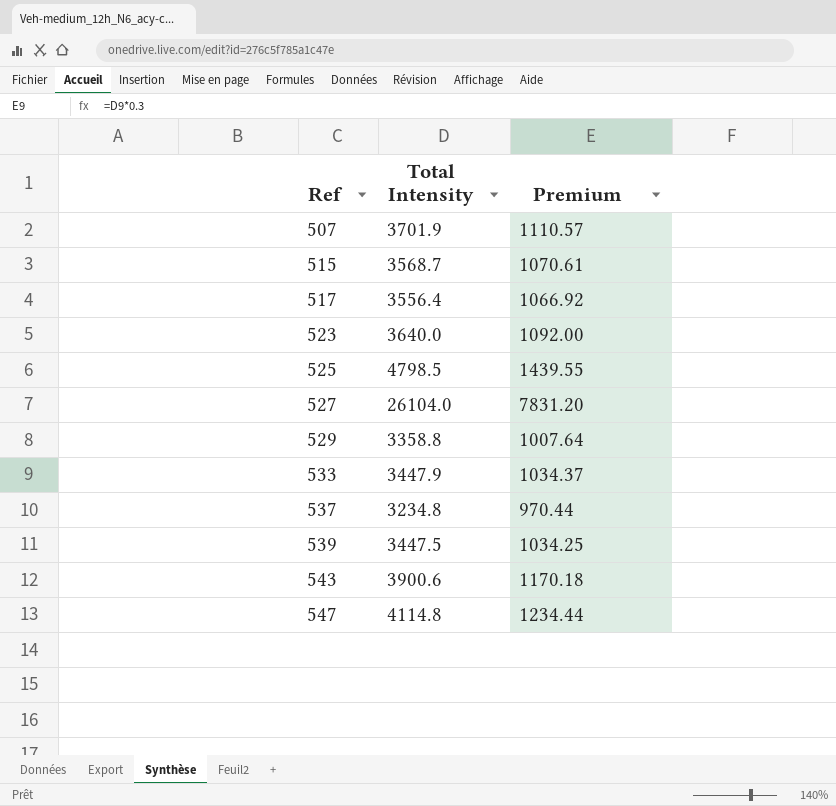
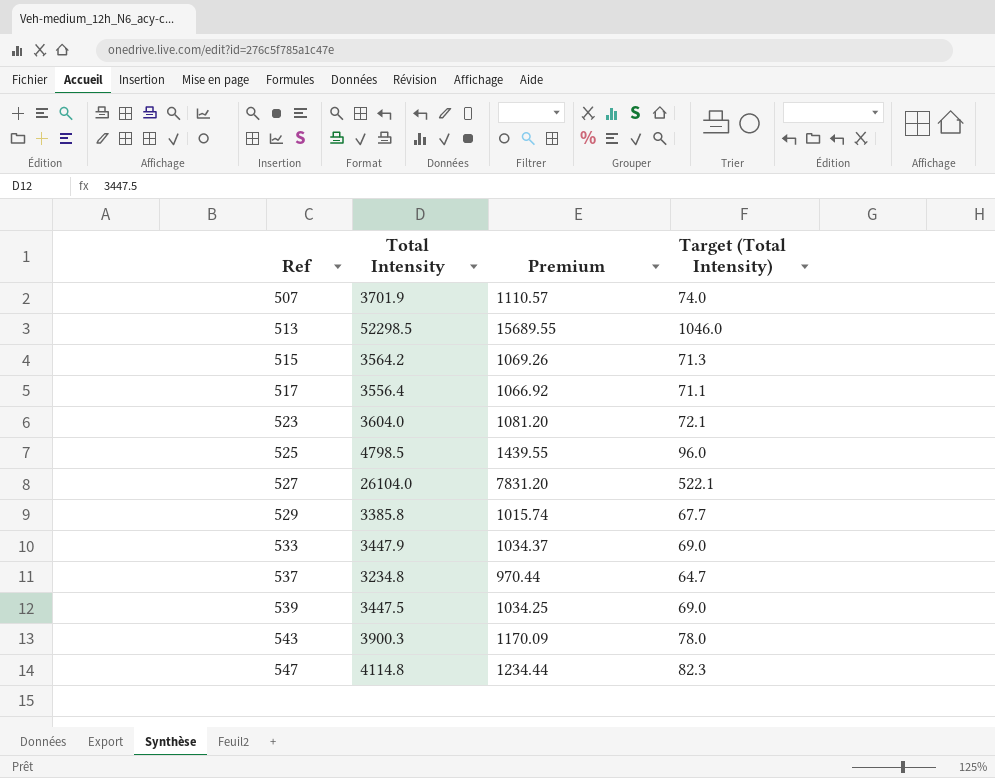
column Target (Total Intensity) | formula: none -> [Total Intensity] * 0.02
row 513: none -> 52298.5 | 15689.55 | 1046.0
515 | Total Intensity: 3568.7 -> 3564.2
515 | Premium: 1070.61 -> 1069.26
523 | Total Intensity: 3640.0 -> 3604.0
523 | Premium: 1092.00 -> 1081.20
529 | Total Intensity: 3358.8 -> 3385.8
529 | Premium: 1007.64 -> 1015.74
543 | Total Intensity: 3900.6 -> 3900.3
543 | Premium: 1170.18 -> 1170.09

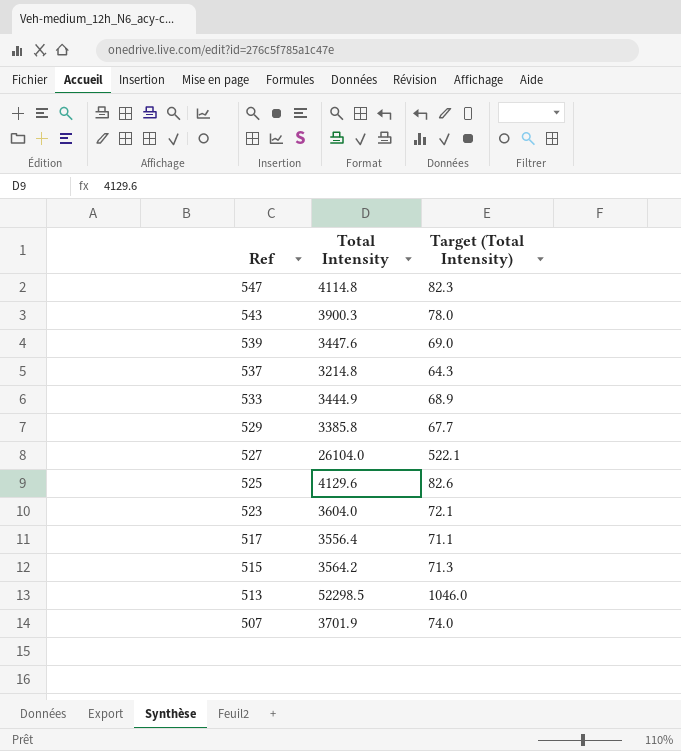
row order: Ref ascending -> Ref descending
column Premium | formula: [Total Intensity] * 0.3 -> none
539 | Total Intensity: 3447.5 -> 3447.6
537 | Total Intensity: 3234.8 -> 3214.8
537 | Target (Total Intensity): 64.7 -> 64.3
533 | Total Intensity: 3447.9 -> 3444.9
533 | Target (Total Intensity): 69.0 -> 68.9
525 | Total Intensity: 4798.5 -> 4129.6
525 | Target (Total Intensity): 96.0 -> 82.6

